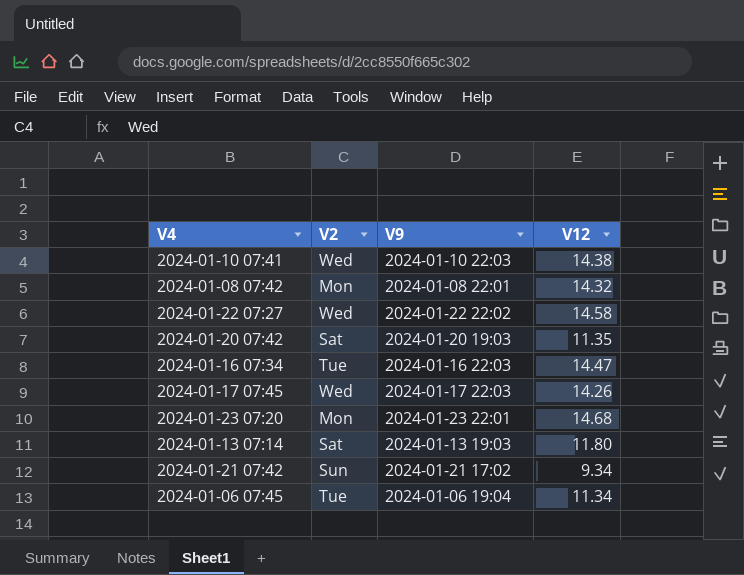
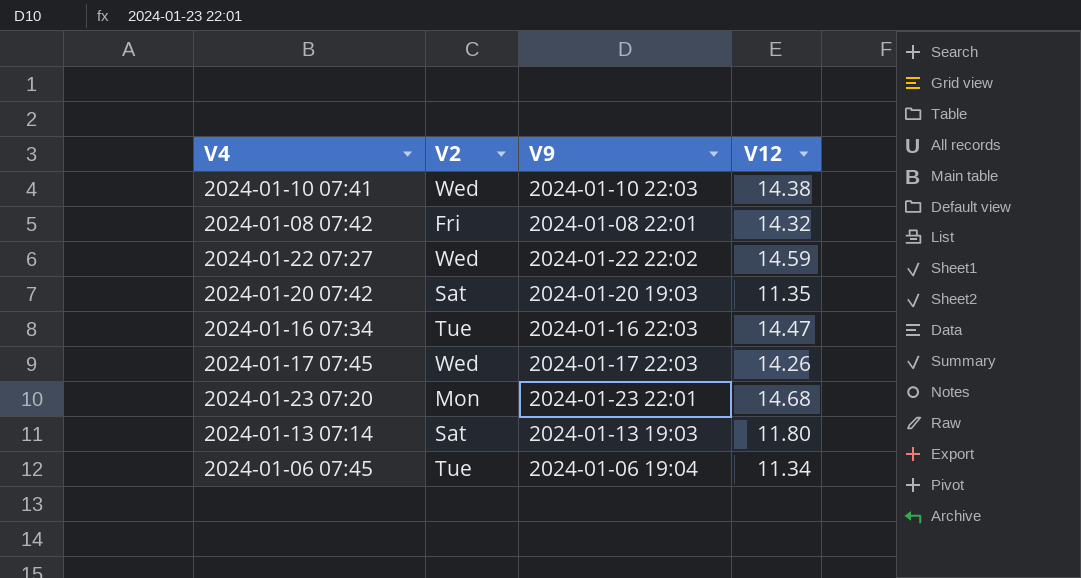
row 2024-01-21 07:42: Sun | 2024-01-21 17:02 | 9.34 -> none
2024-01-08 07:42 | V2: Mon -> Fri
2024-01-22 07:27 | V12: 14.58 -> 14.59

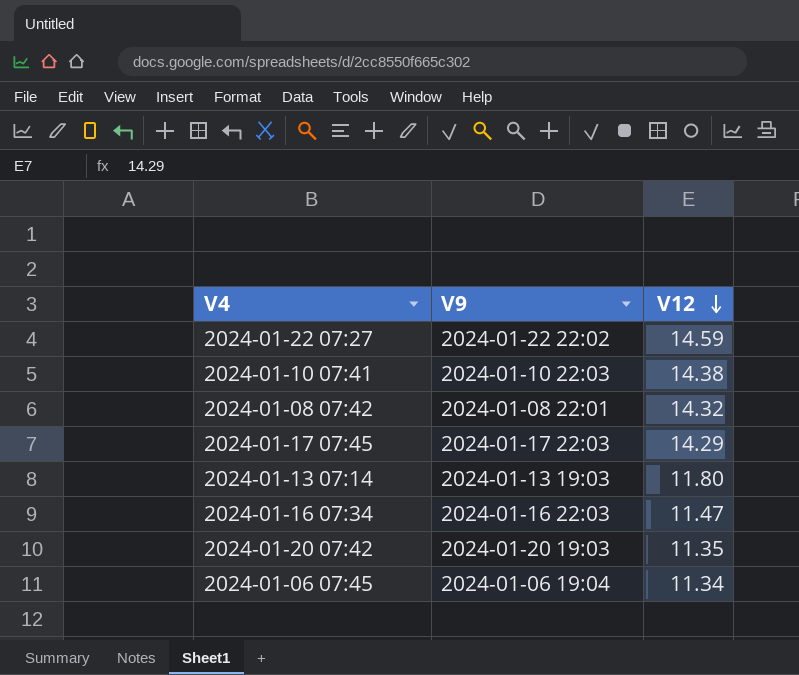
row order: none -> V12 descending
column V2 | position: 2 -> none
row 2024-01-23 07:20: Mon | 2024-01-23 22:01 | 14.68 -> none
2024-01-17 07:45 | V12: 14.26 -> 14.29
2024-01-16 07:34 | V12: 14.47 -> 11.47

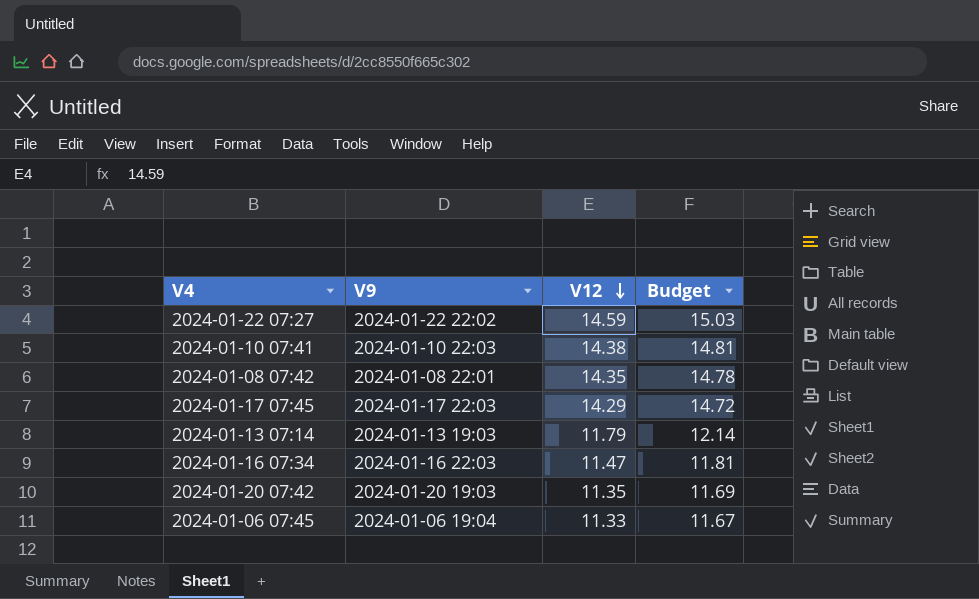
column Budget | formula: none -> [V12] * 1.03
2024-01-08 07:42 | V12: 14.32 -> 14.35
2024-01-13 07:14 | V12: 11.80 -> 11.79
2024-01-06 07:45 | V12: 11.34 -> 11.33

